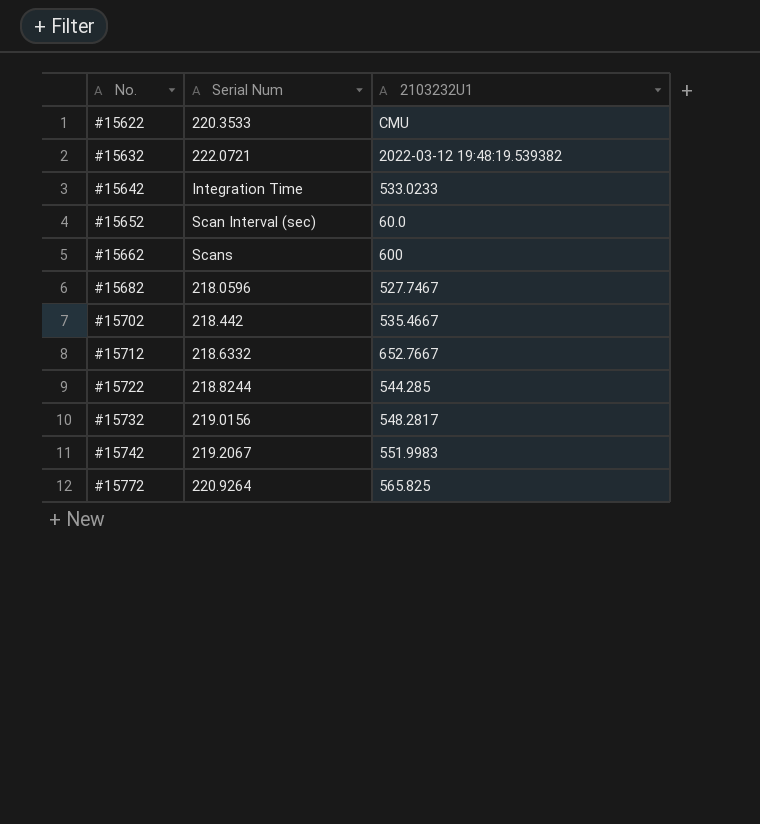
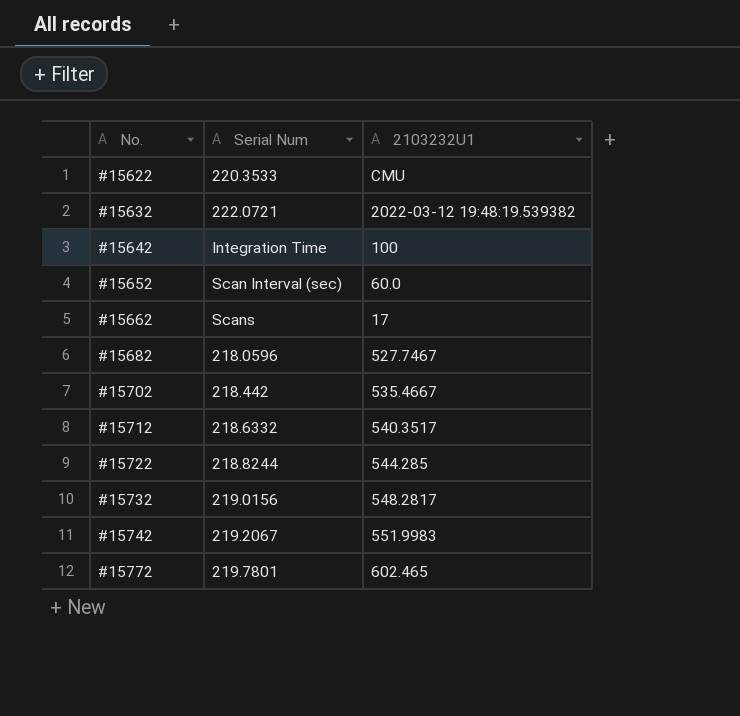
#15642 | 2103232U1: 533.0233 -> 100
#15662 | 2103232U1: 600 -> 17
#15712 | 2103232U1: 652.7667 -> 540.3517
#15772 | Serial Num: 220.9264 -> 219.7801
#15772 | 2103232U1: 565.825 -> 602.465

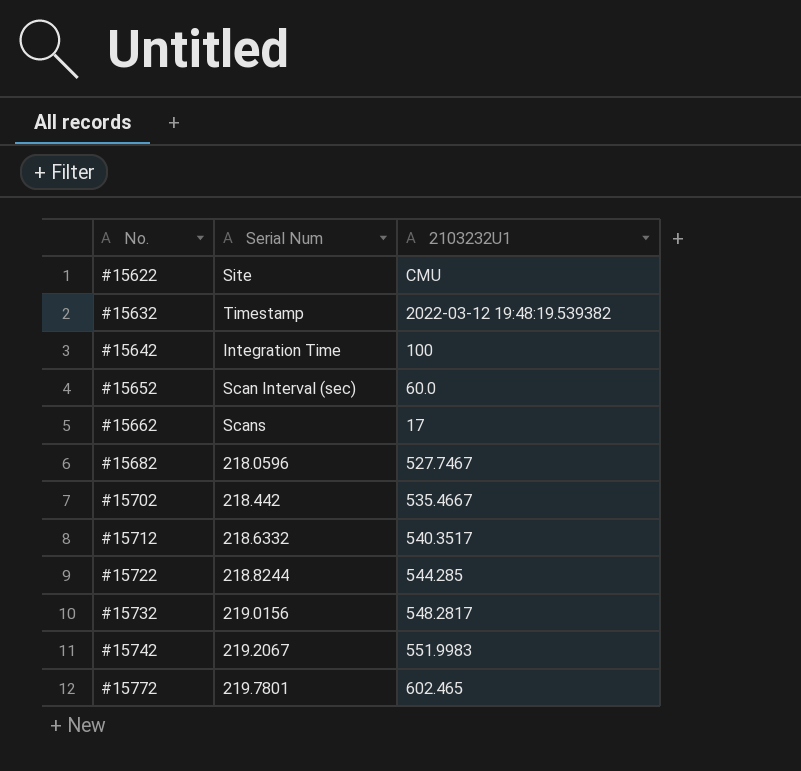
#15622 | Serial Num: 220.3533 -> Site
#15632 | Serial Num: 222.0721 -> Timestamp

